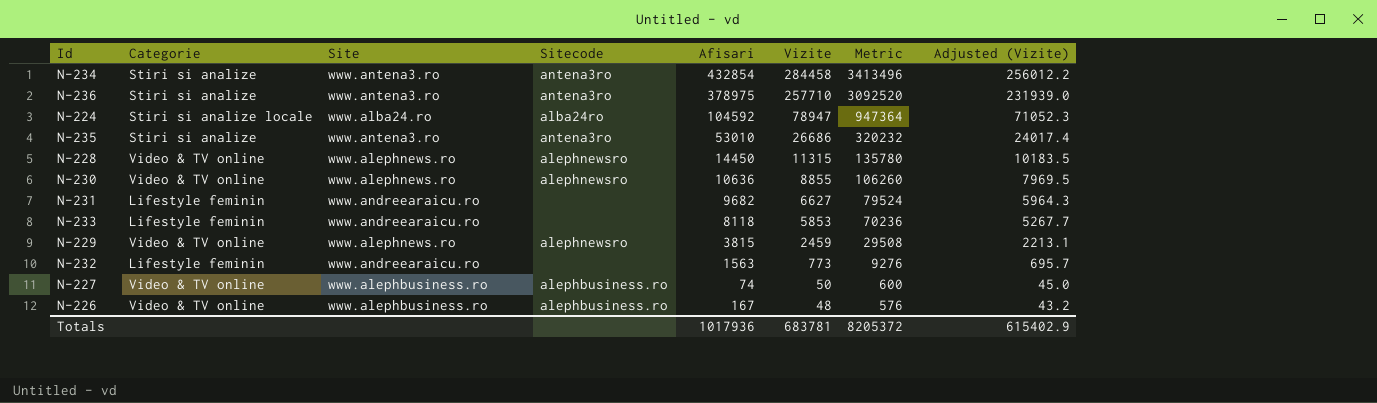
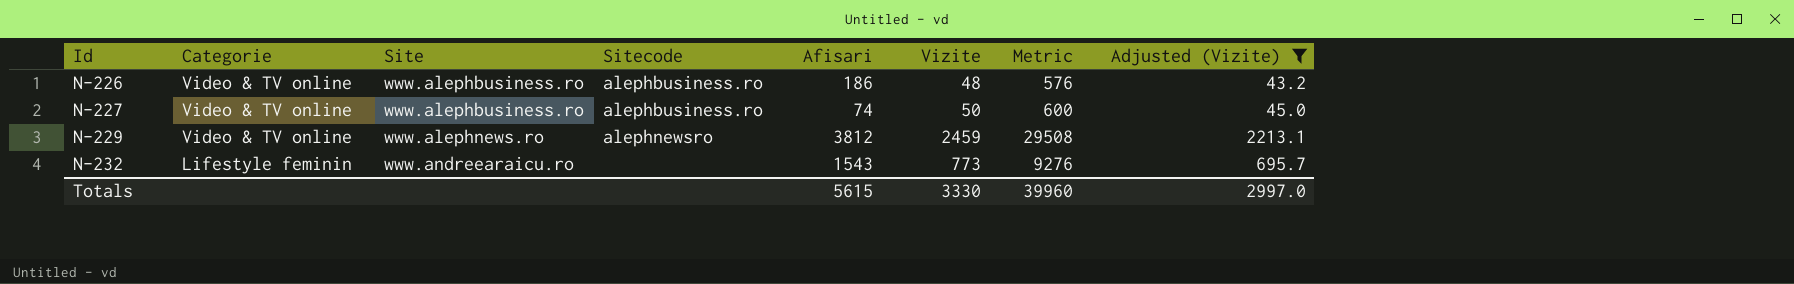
filter: none -> Adjusted (Vizite) <= 2213.1
row order: Vizite descending -> Id ascending
N-226 | Afisari: 167 -> 186
N-229 | Afisari: 3815 -> 3812
N-232 | Afisari: 1563 -> 1543
Totals | Afisari: 1017936 -> 5615
Totals | Vizite: 683781 -> 3330
Totals | Metric: 8205372 -> 39960
Totals | Adjusted (Vizite): 615402.9 -> 2997.0

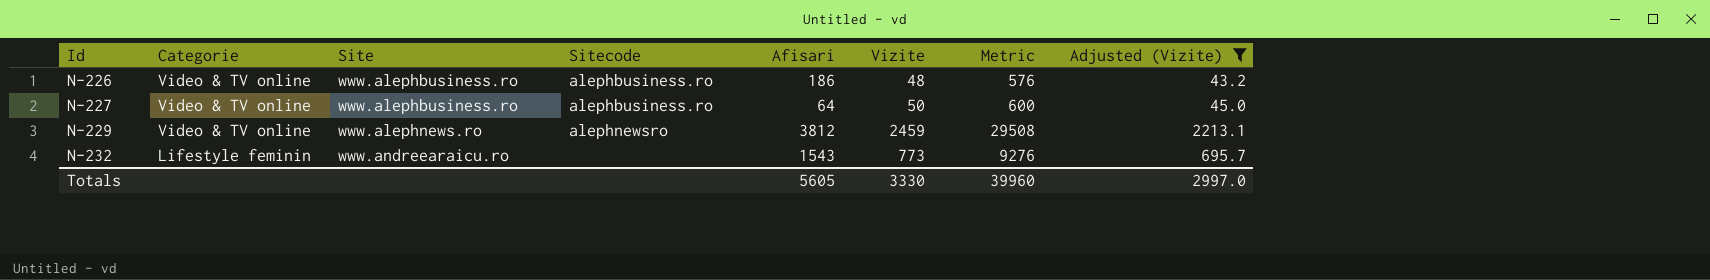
N-227 | Afisari: 74 -> 64
Totals | Afisari: 5615 -> 5605

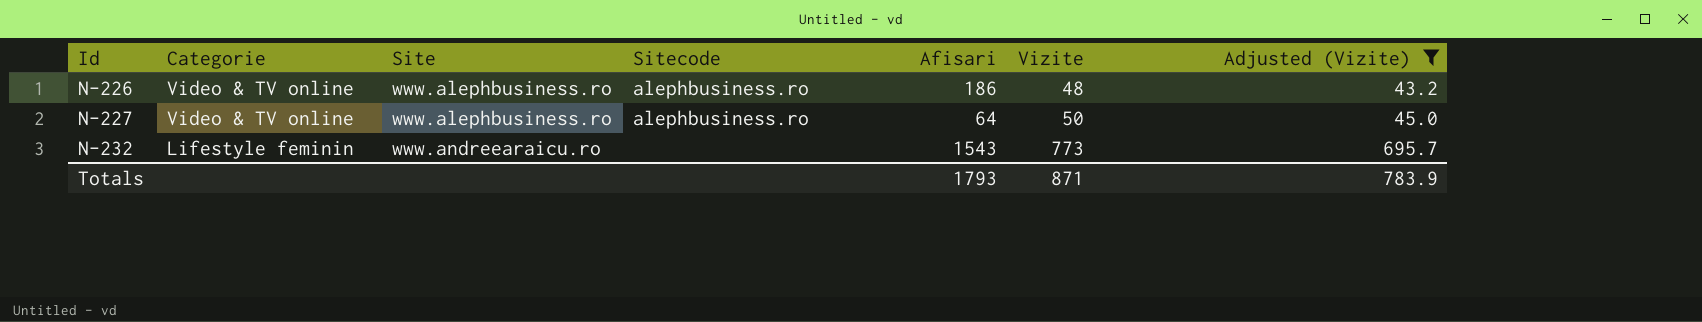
column Metric | formula: [Vizite] * 12 -> none
row N-229: Video & TV online | www.alephnews.ro | alephnewsro | 3812 | 2459 | 29508 | 2213.1 -> none
Totals | Afisari: 5605 -> 1793
Totals | Vizite: 3330 -> 871
Totals | Adjusted (Vizite): 2997.0 -> 783.9

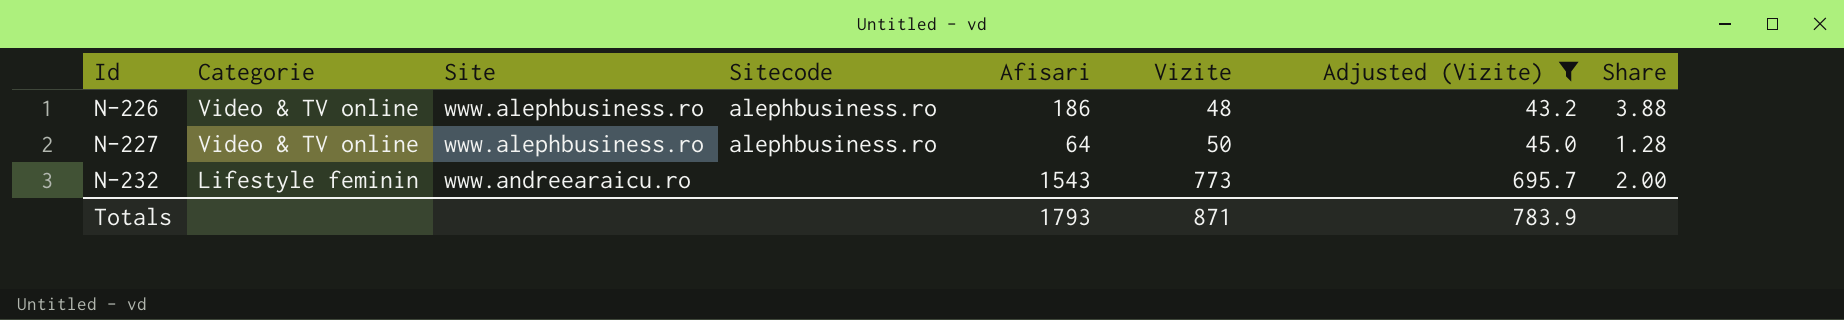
column Share | formula: none -> [Afisari] / [Vizite]

